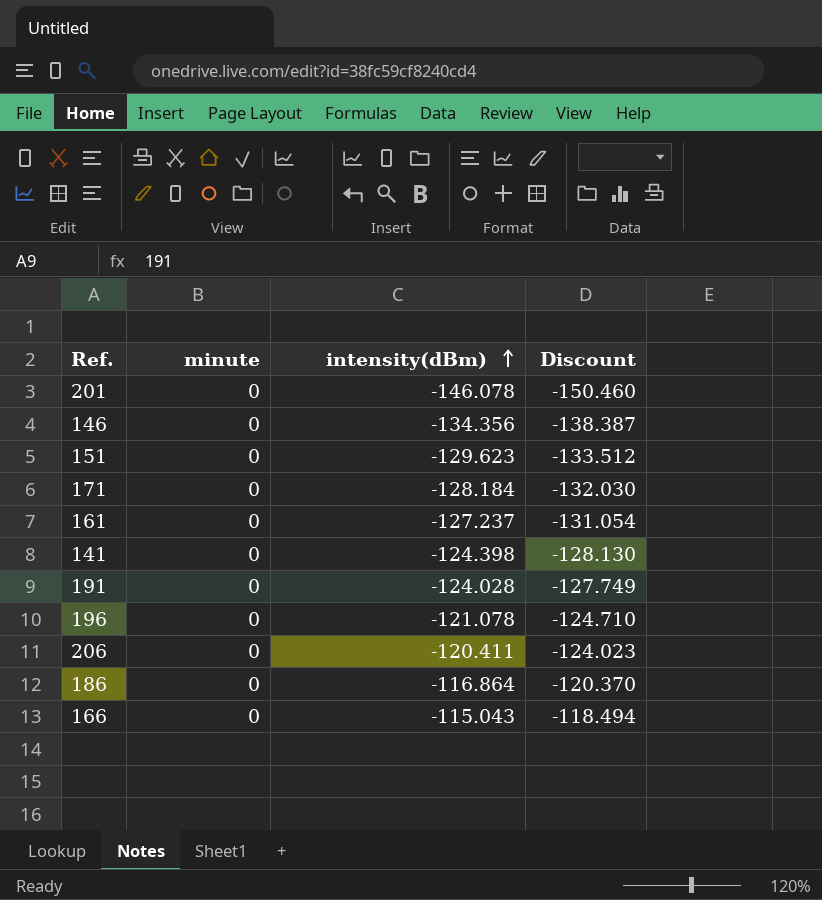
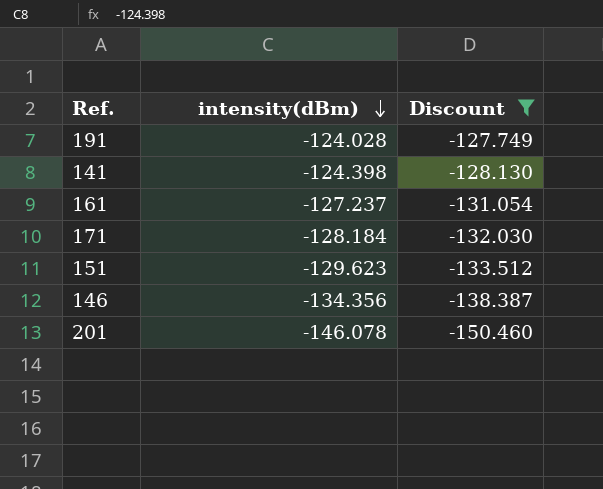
filter: none -> Discount <= -127.749
row order: intensity(dBm) ascending -> intensity(dBm) descending
column minute | position: 2 -> none

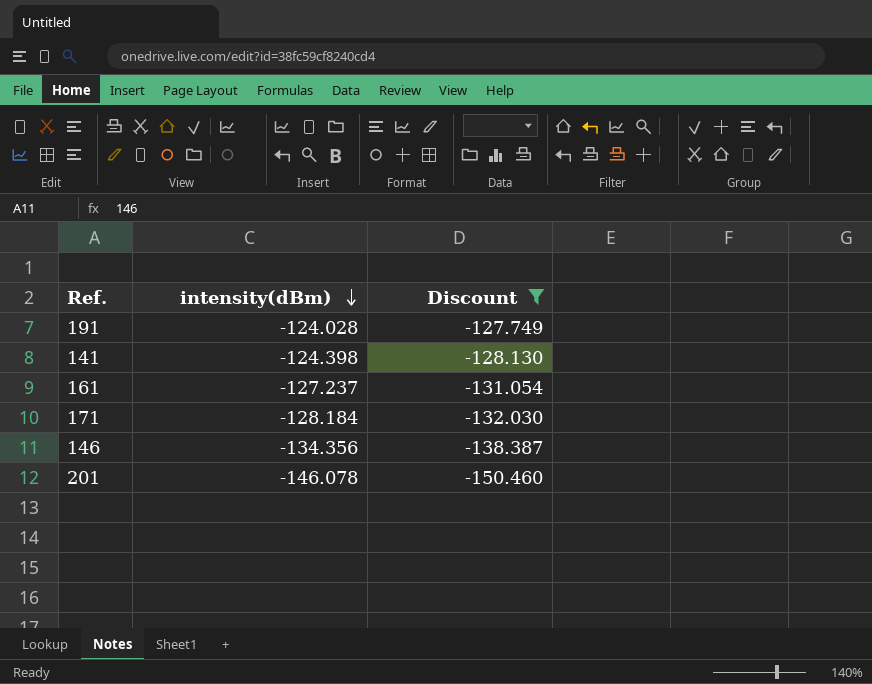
row 151: -129.623 | -133.512 -> none

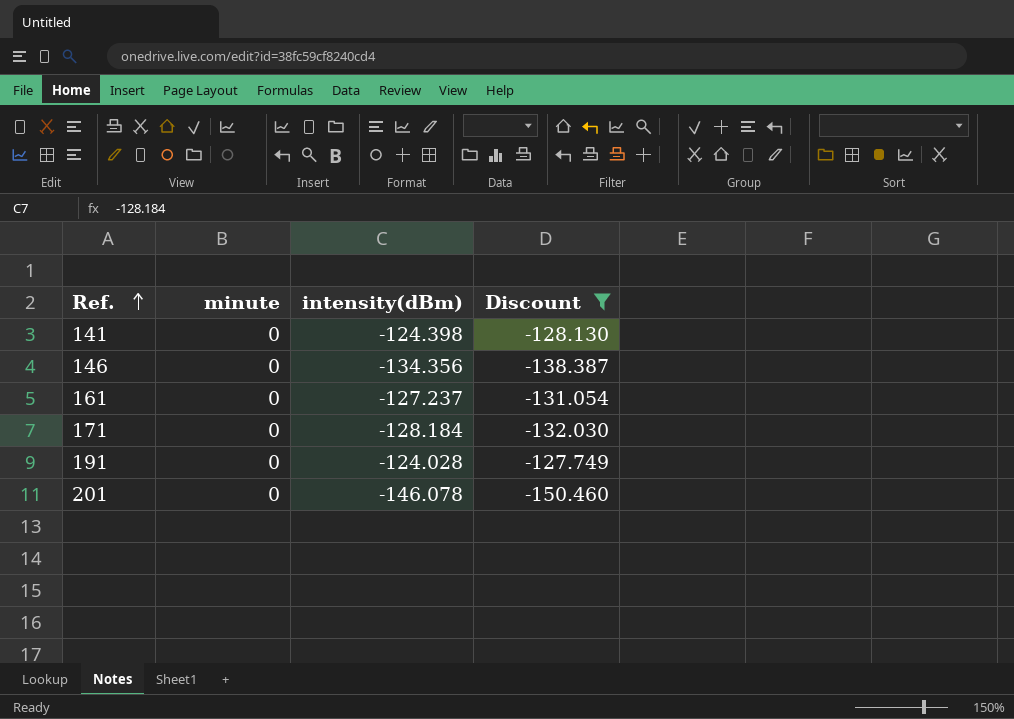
row order: intensity(dBm) descending -> Ref. ascending
column minute | position: none -> 2

